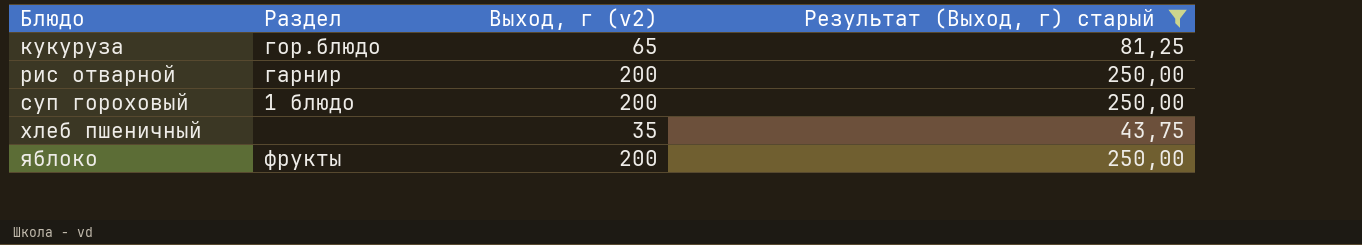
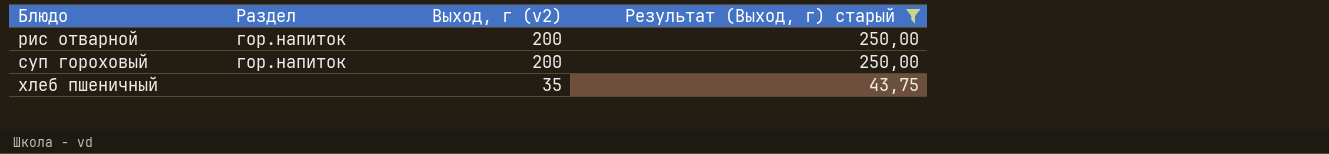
row кукуруза: гор.блюдо | 65 | 81,25 -> none
row яблоко: фрукты | 200 | 250,00 -> none
рис отварной | Раздел: гарнир -> гор.напиток
суп гороховый | Раздел: 1 блюдо -> гор.напиток

